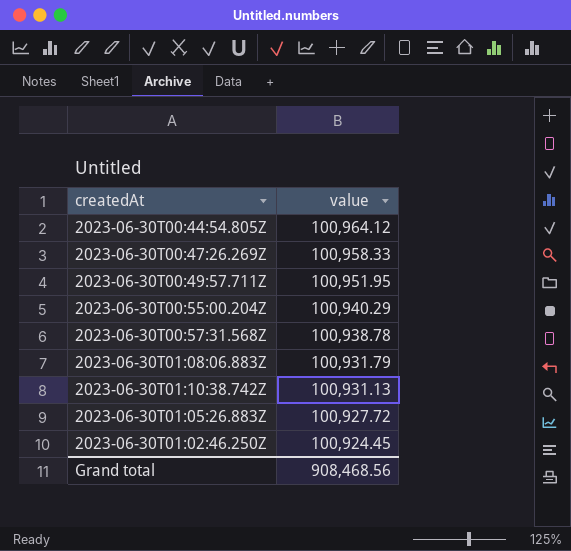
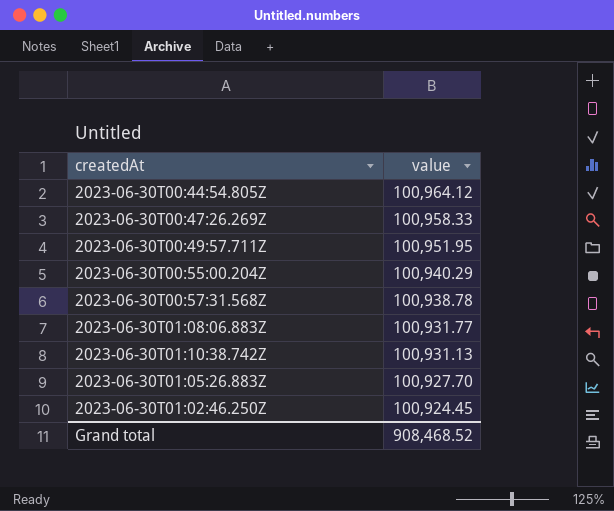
2023-06-30T01:08:06.883Z | value: 100,931.79 -> 100,931.77
2023-06-30T01:05:26.883Z | value: 100,927.72 -> 100,927.70
Grand total | value: 908,468.56 -> 908,468.52

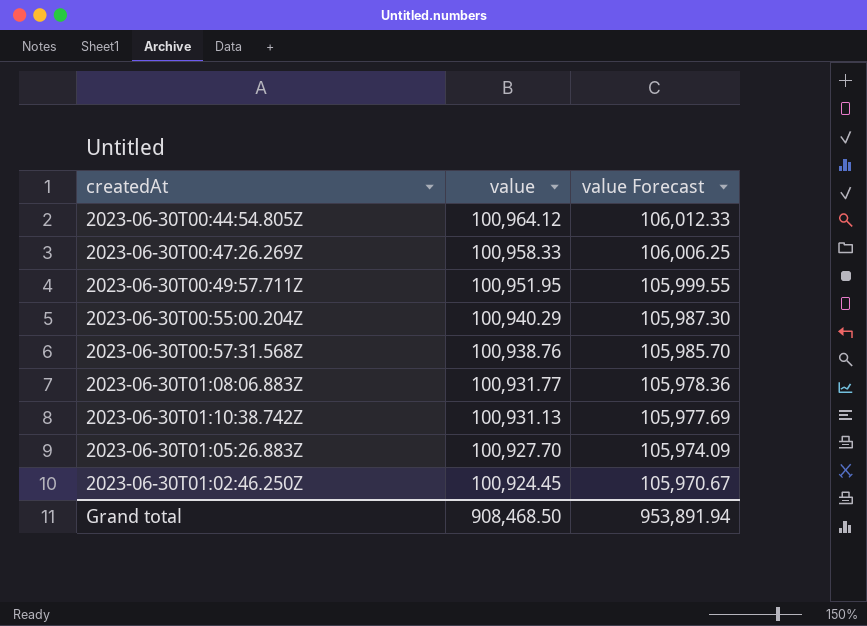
column value Forecast | formula: none -> [value] * 1.05
2023-06-30T00:57:31.568Z | value: 100,938.78 -> 100,938.76
Grand total | value: 908,468.52 -> 908,468.50

